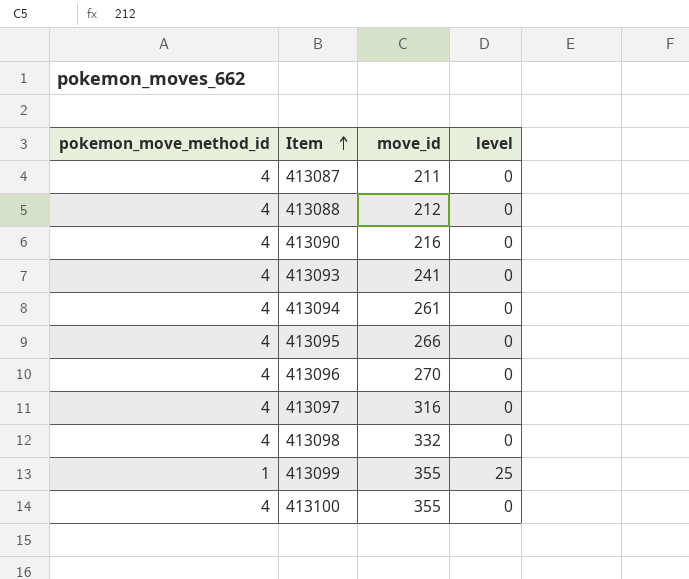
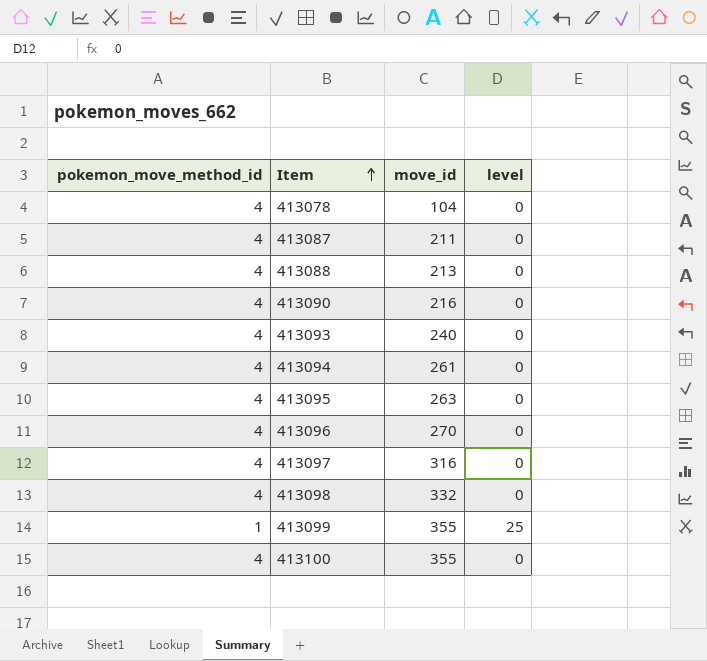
row 413078: none -> 4 | 104 | 0
413088 | move_id: 212 -> 213
413093 | move_id: 241 -> 240
413095 | move_id: 266 -> 263

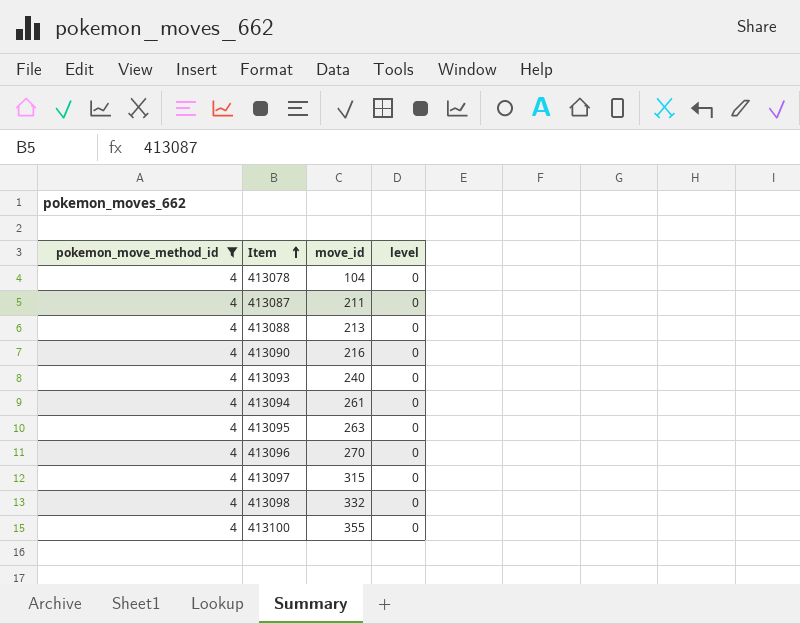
filter: none -> pokemon_move_method_id = 4
413097 | move_id: 316 -> 315

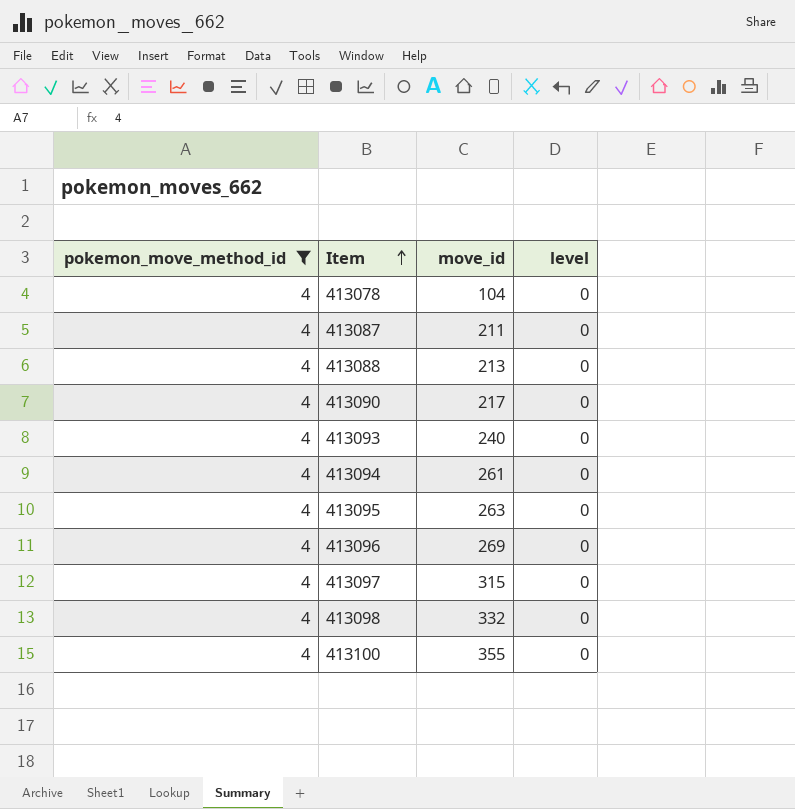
413090 | move_id: 216 -> 217
413096 | move_id: 270 -> 269

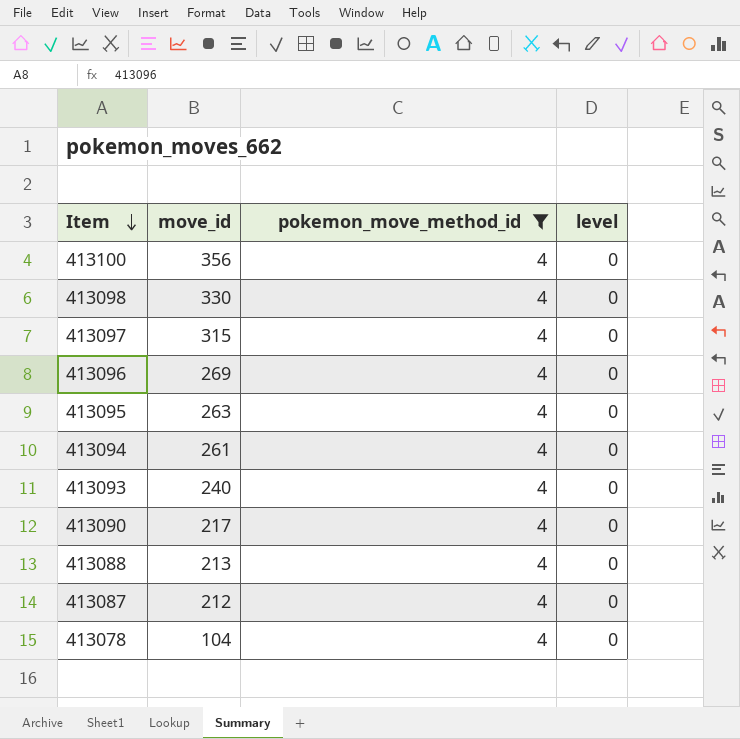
row order: Item ascending -> Item descending
column pokemon_move_method_id | position: 1 -> 3
413100 | move_id: 355 -> 356
413098 | move_id: 332 -> 330
413087 | move_id: 211 -> 212

